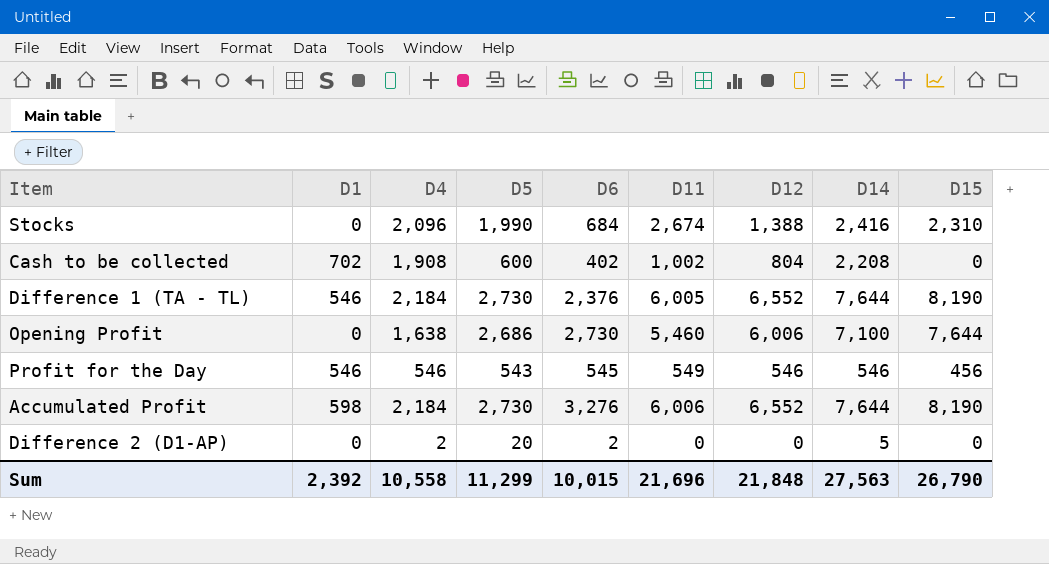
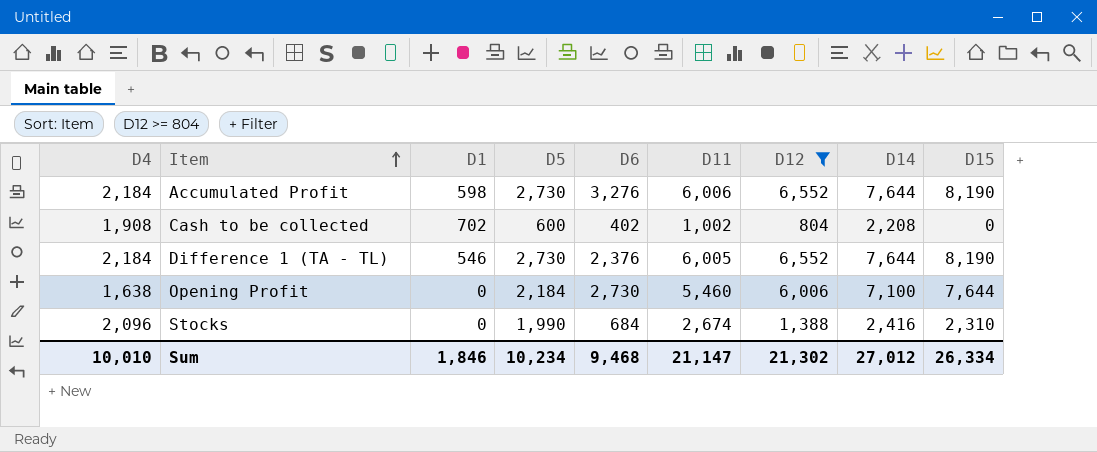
filter: none -> D12 >= 804
row order: none -> Item ascending
column D4 | position: 3 -> 1
Opening Profit | D5: 2,686 -> 2,184
Sum | D4: 10,558 -> 10,010
Sum | D1: 2,392 -> 1,846
Sum | D5: 11,299 -> 10,234
Sum | D6: 10,015 -> 9,468
Sum | D11: 21,696 -> 21,147
Sum | D12: 21,848 -> 21,302
Sum | D14: 27,563 -> 27,012
Sum | D15: 26,790 -> 26,334

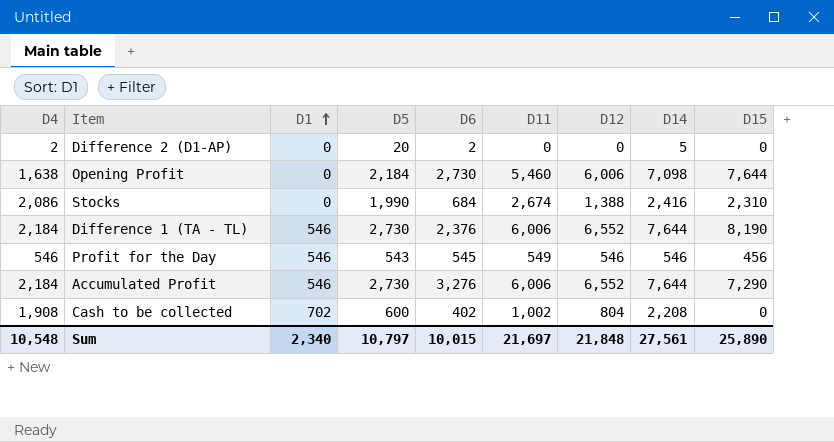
filter: D12 >= 804 -> none
row order: Item ascending -> D1 ascending
Opening Profit | D14: 7,100 -> 7,098
Stocks | D4: 2,096 -> 2,086
Difference 1 (TA - TL) | D11: 6,005 -> 6,006
Accumulated Profit | D1: 598 -> 546
Accumulated Profit | D15: 8,190 -> 7,290
Sum | D4: 10,010 -> 10,548
Sum | D1: 1,846 -> 2,340
Sum | D5: 10,234 -> 10,797
Sum | D6: 9,468 -> 10,015
Sum | D11: 21,147 -> 21,697
Sum | D12: 21,302 -> 21,848
Sum | D14: 27,012 -> 27,561
Sum | D15: 26,334 -> 25,890

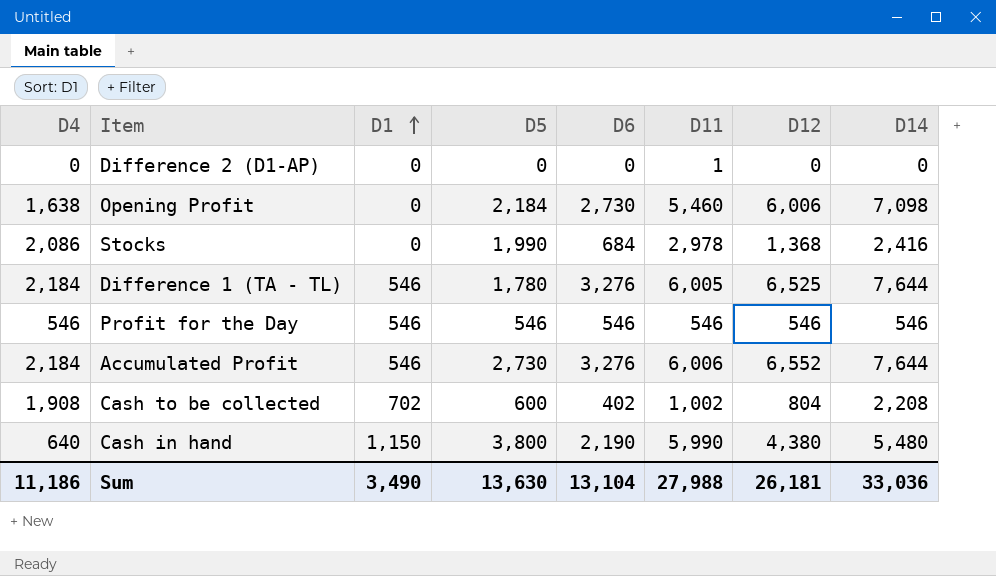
column D15 | position: 9 -> none
Difference 2 (D1-AP) | D4: 2 -> 0
Difference 2 (D1-AP) | D5: 20 -> 0
Difference 2 (D1-AP) | D6: 2 -> 0
Difference 2 (D1-AP) | D11: 0 -> 1
Difference 2 (D1-AP) | D14: 5 -> 0
Stocks | D11: 2,674 -> 2,978
Stocks | D12: 1,388 -> 1,368
Difference 1 (TA - TL) | D5: 2,730 -> 1,780
Difference 1 (TA - TL) | D6: 2,376 -> 3,276
Difference 1 (TA - TL) | D11: 6,006 -> 6,005
Difference 1 (TA - TL) | D12: 6,552 -> 6,525
Profit for the Day | D5: 543 -> 546
Profit for the Day | D6: 545 -> 546
Profit for the Day | D11: 549 -> 546
row Cash in hand: none -> 640 | 1,150 | 3,800 | 2,190 | 5,990 | 4,380 | 5,480
Sum | D4: 10,548 -> 11,186
Sum | D1: 2,340 -> 3,490
Sum | D5: 10,797 -> 13,630
Sum | D6: 10,015 -> 13,104
Sum | D11: 21,697 -> 27,988
Sum | D12: 21,848 -> 26,181
Sum | D14: 27,561 -> 33,036

